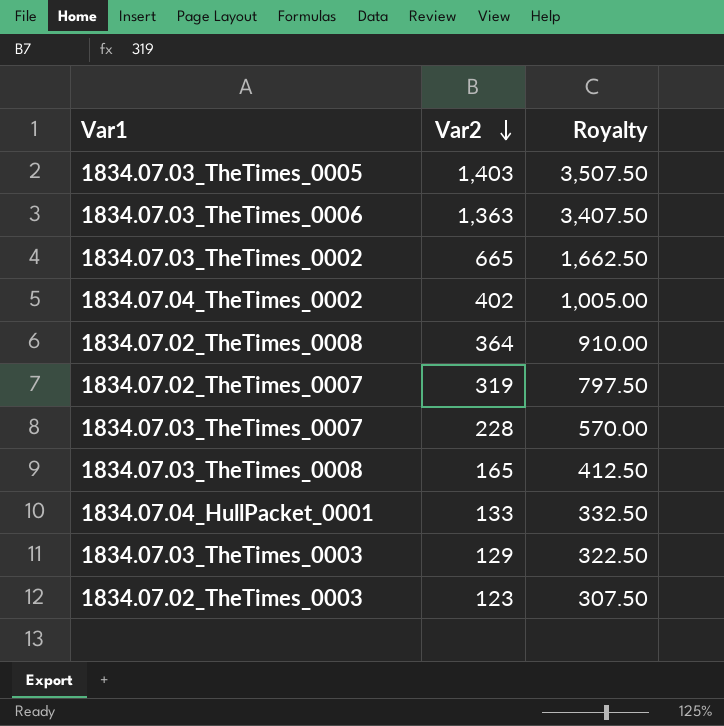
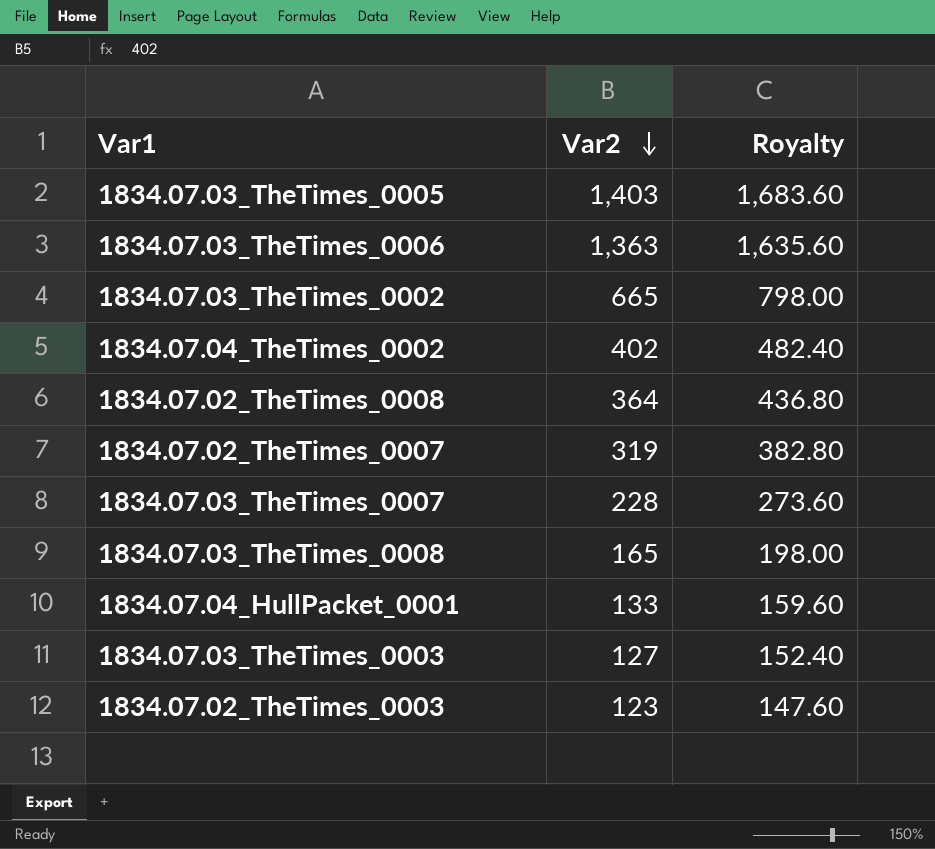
column Royalty | formula: [Var2] * 2.5 -> [Var2] * 1.2
1834.07.03_TheTimes_0003 | Var2: 129 -> 127

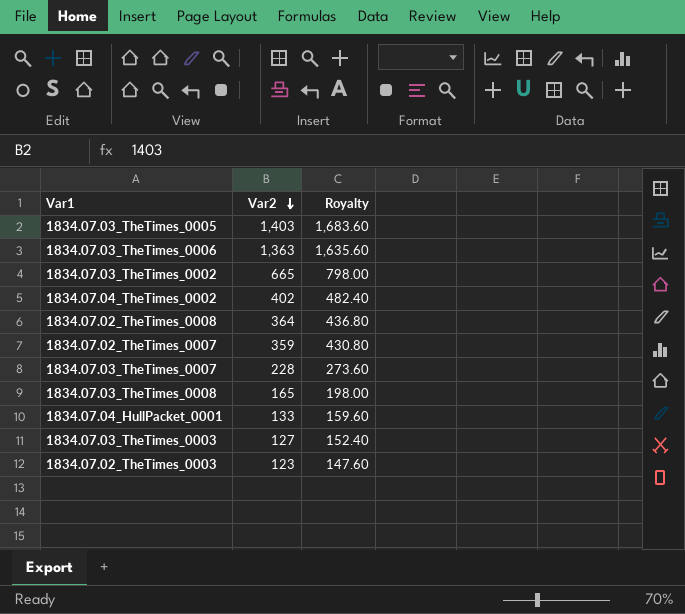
1834.07.02_TheTimes_0007 | Var2: 319 -> 359
1834.07.02_TheTimes_0007 | Royalty: 382.80 -> 430.80

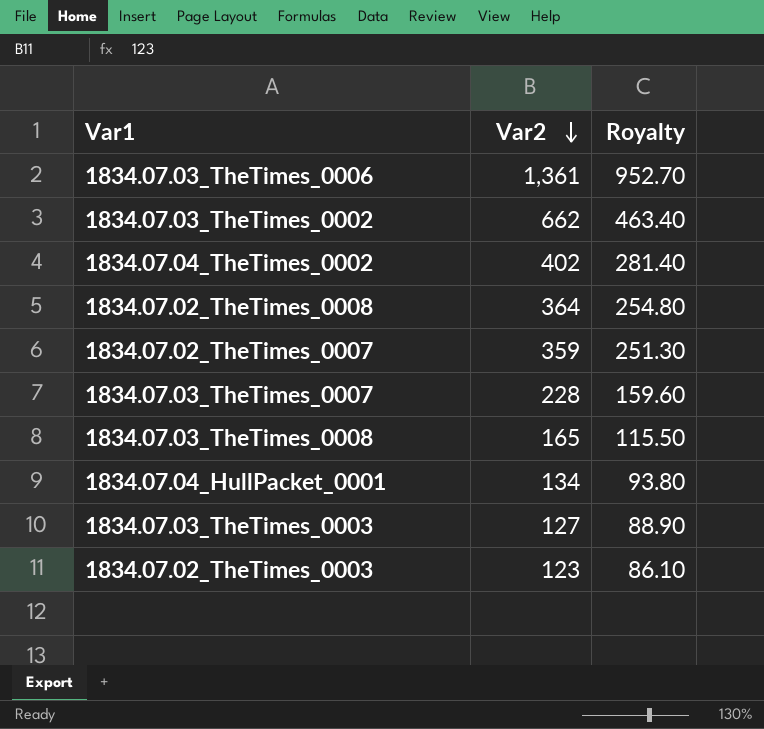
column Royalty | formula: [Var2] * 1.2 -> [Var2] * 0.7
row 1834.07.03_TheTimes_0005: 1,403 | 1,683.60 -> none
1834.07.03_TheTimes_0006 | Var2: 1,363 -> 1,361
1834.07.03_TheTimes_0002 | Var2: 665 -> 662
1834.07.04_HullPacket_0001 | Var2: 133 -> 134

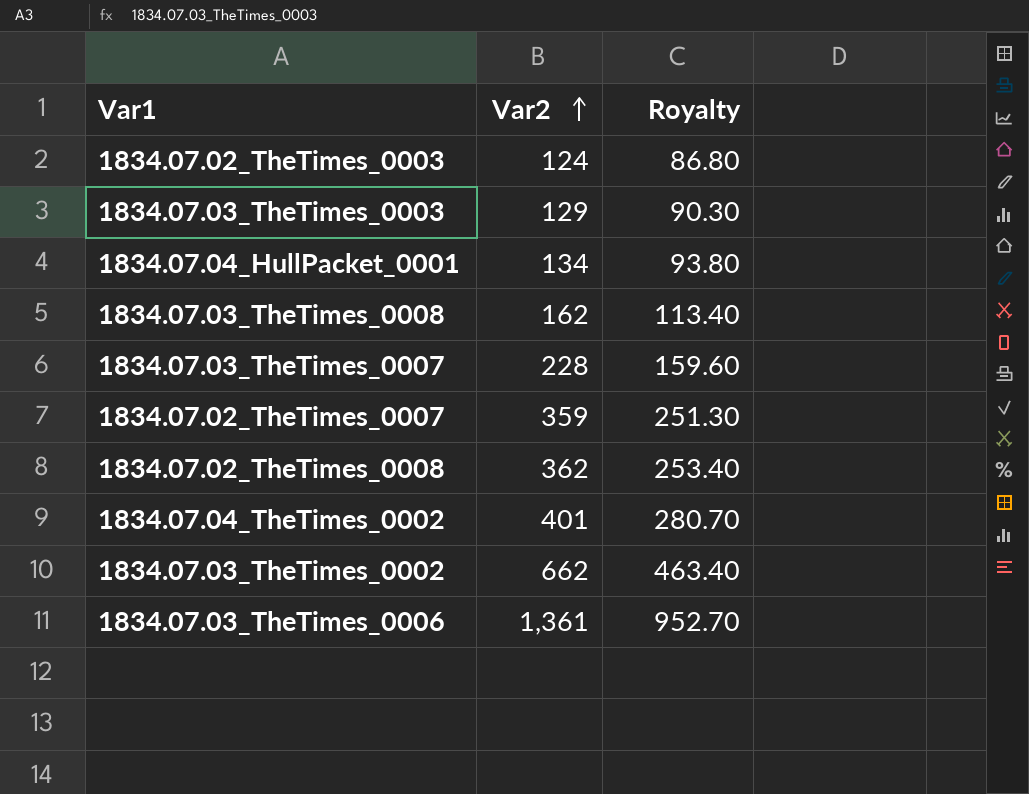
row order: Var2 descending -> Var2 ascending
1834.07.02_TheTimes_0003 | Var2: 123 -> 124
1834.07.02_TheTimes_0003 | Royalty: 86.10 -> 86.80
1834.07.03_TheTimes_0003 | Var2: 127 -> 129
1834.07.03_TheTimes_0003 | Royalty: 88.90 -> 90.30
1834.07.03_TheTimes_0008 | Var2: 165 -> 162
1834.07.03_TheTimes_0008 | Royalty: 115.50 -> 113.40
1834.07.02_TheTimes_0008 | Var2: 364 -> 362
1834.07.02_TheTimes_0008 | Royalty: 254.80 -> 253.40
1834.07.04_TheTimes_0002 | Var2: 402 -> 401
1834.07.04_TheTimes_0002 | Royalty: 281.40 -> 280.70

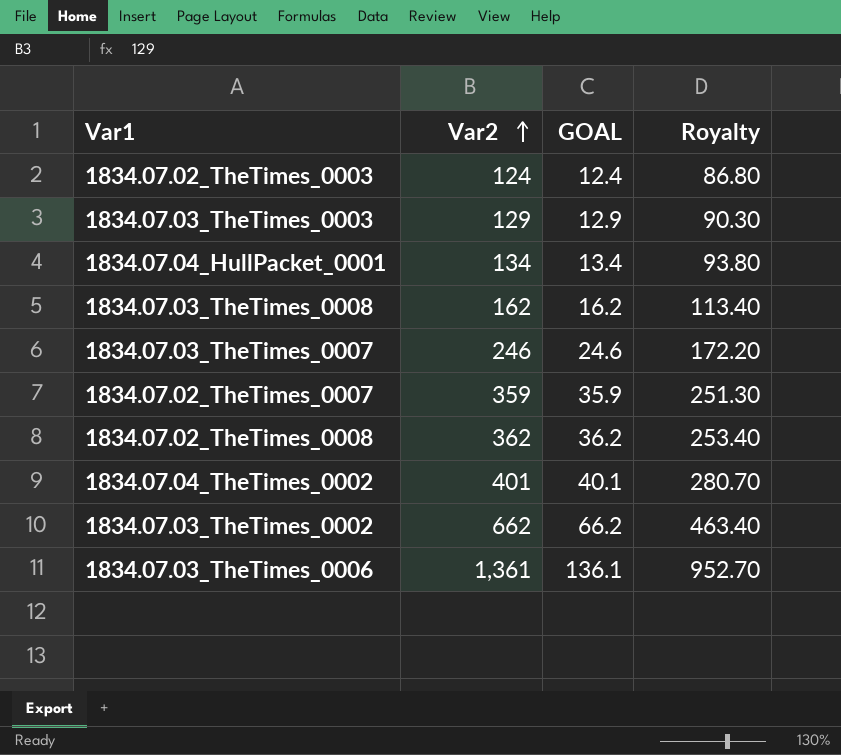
column GOAL | formula: none -> [Var2] * 0.1
1834.07.03_TheTimes_0007 | Var2: 228 -> 246
1834.07.03_TheTimes_0007 | Royalty: 159.60 -> 172.20

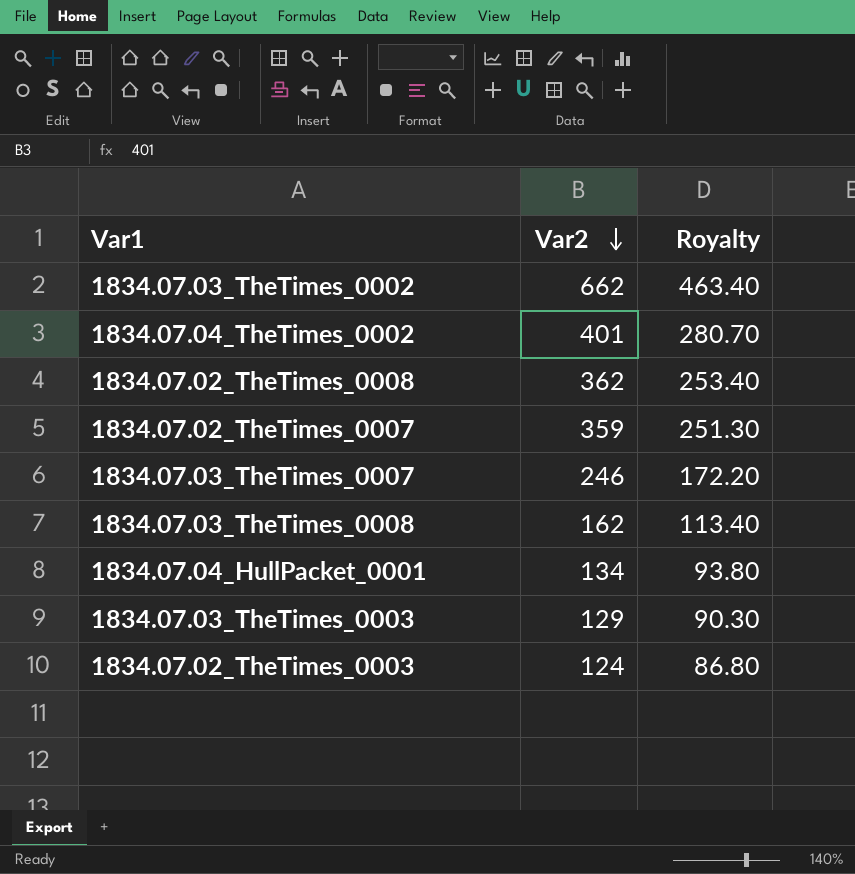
row order: Var2 ascending -> Var2 descending
column GOAL | formula: [Var2] * 0.1 -> none
row 1834.07.03_TheTimes_0006: 1,361 | 136.1 | 952.70 -> none

